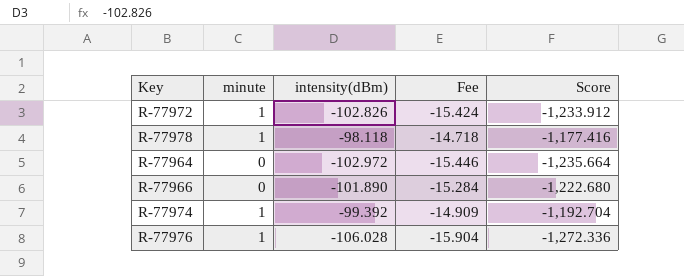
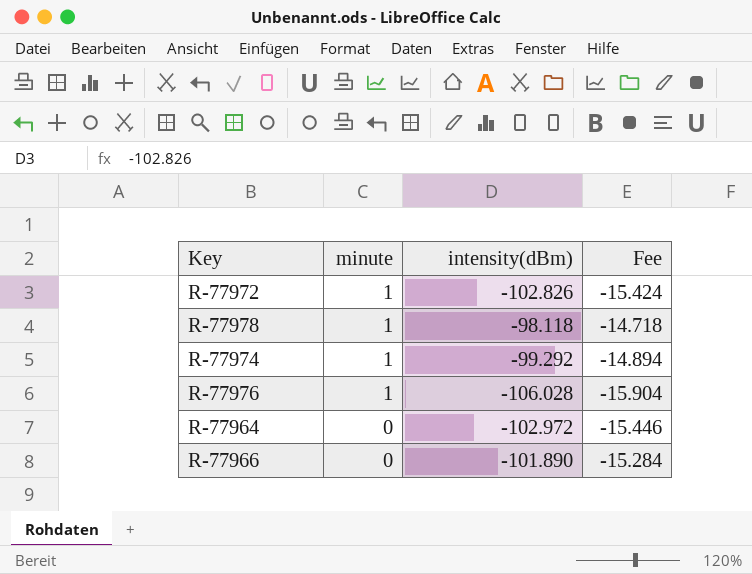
row order: none -> minute descending
column Score | formula: [intensity(dBm)] * 12 -> none
R-77974 | intensity(dBm): -99.392 -> -99.292
R-77974 | Fee: -14.909 -> -14.894

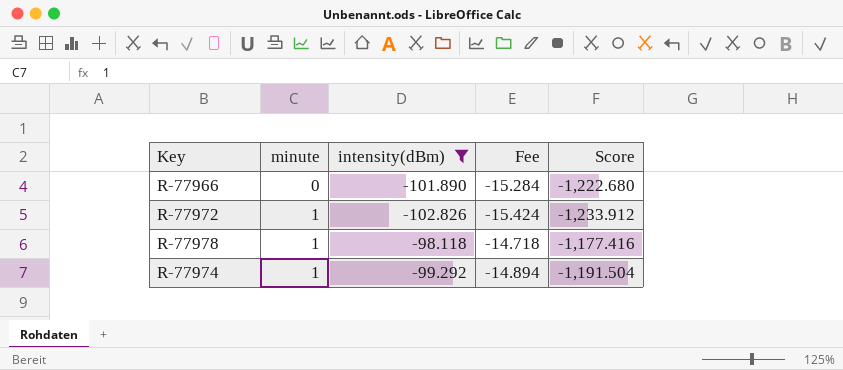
filter: none -> intensity(dBm) >= -102.826
row order: minute descending -> minute ascending
column Score | formula: none -> [intensity(dBm)] * 12

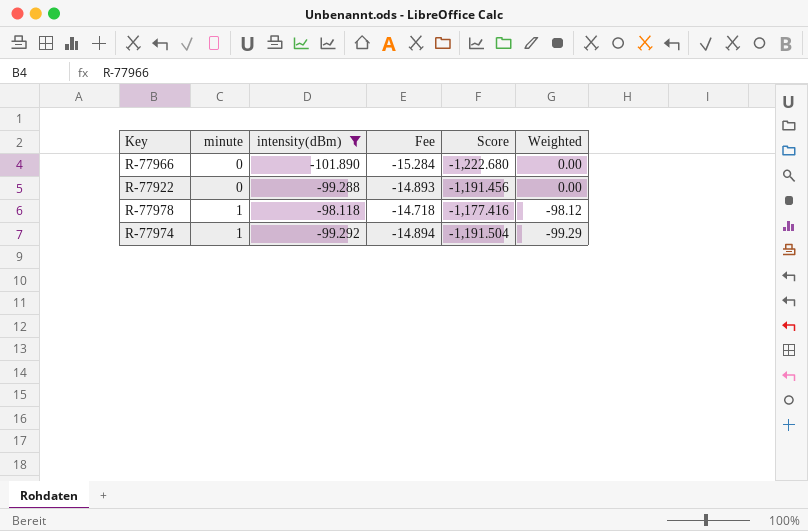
column Weighted | formula: none -> [minute] * [intensity(dBm)]
row R-77972: 1 | -102.826 | -15.424 | -1,233.912 -> none
row R-77922: none -> 0 | -99.288 | -14.893 | -1,191.456 | 0.00

